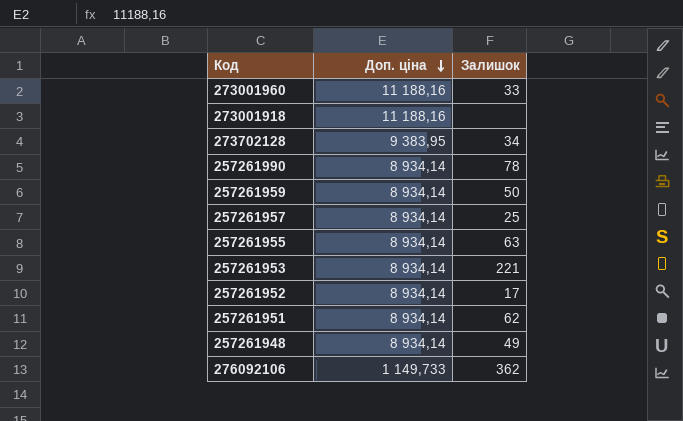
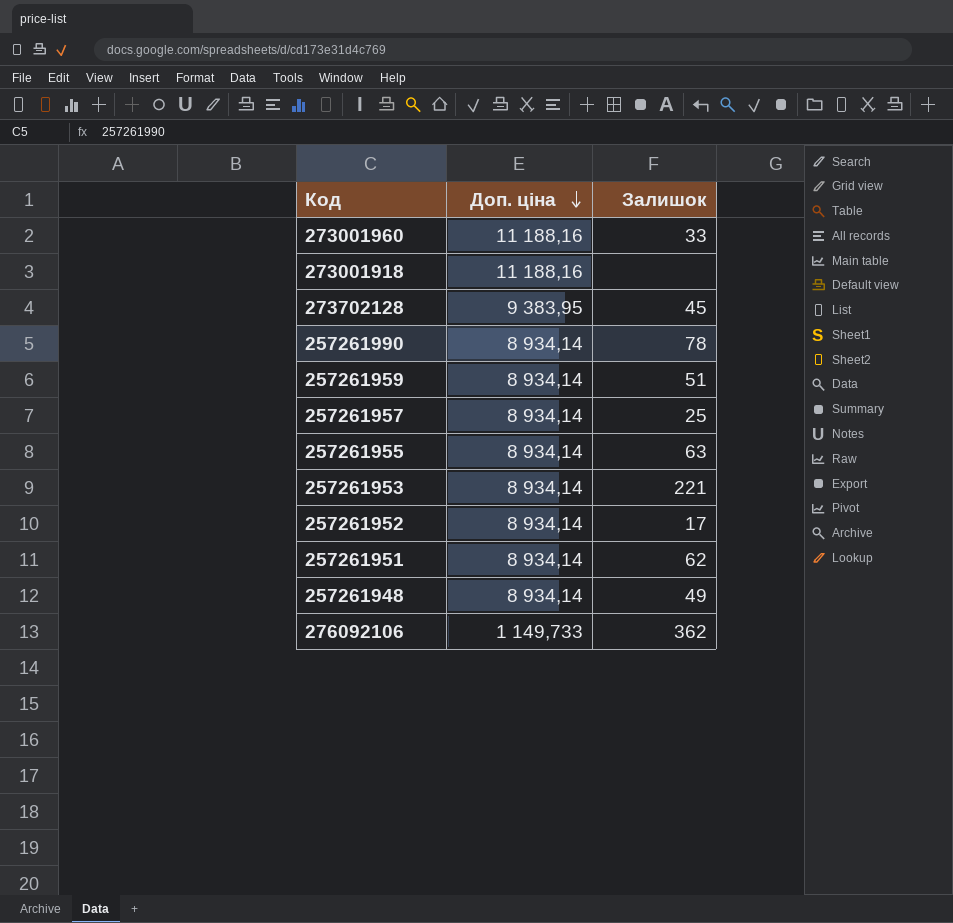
273702128 | Залишок: 34 -> 45
257261959 | Залишок: 50 -> 51

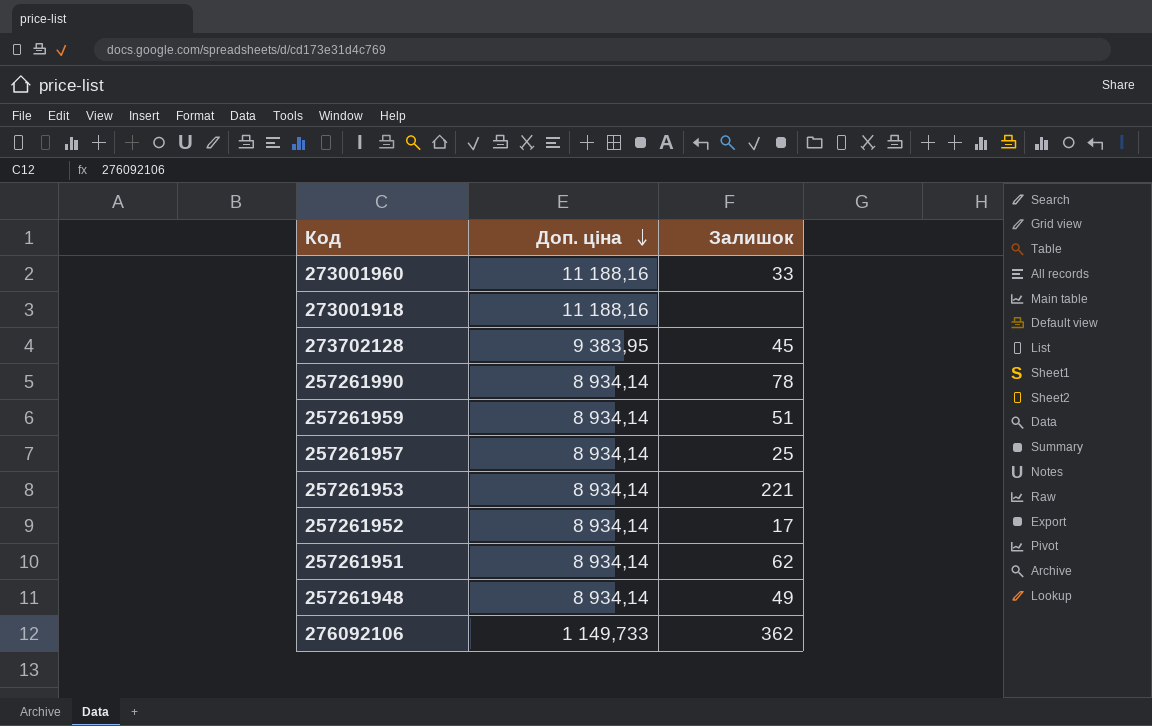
row 257261955: 8 934,14 | 63 -> none

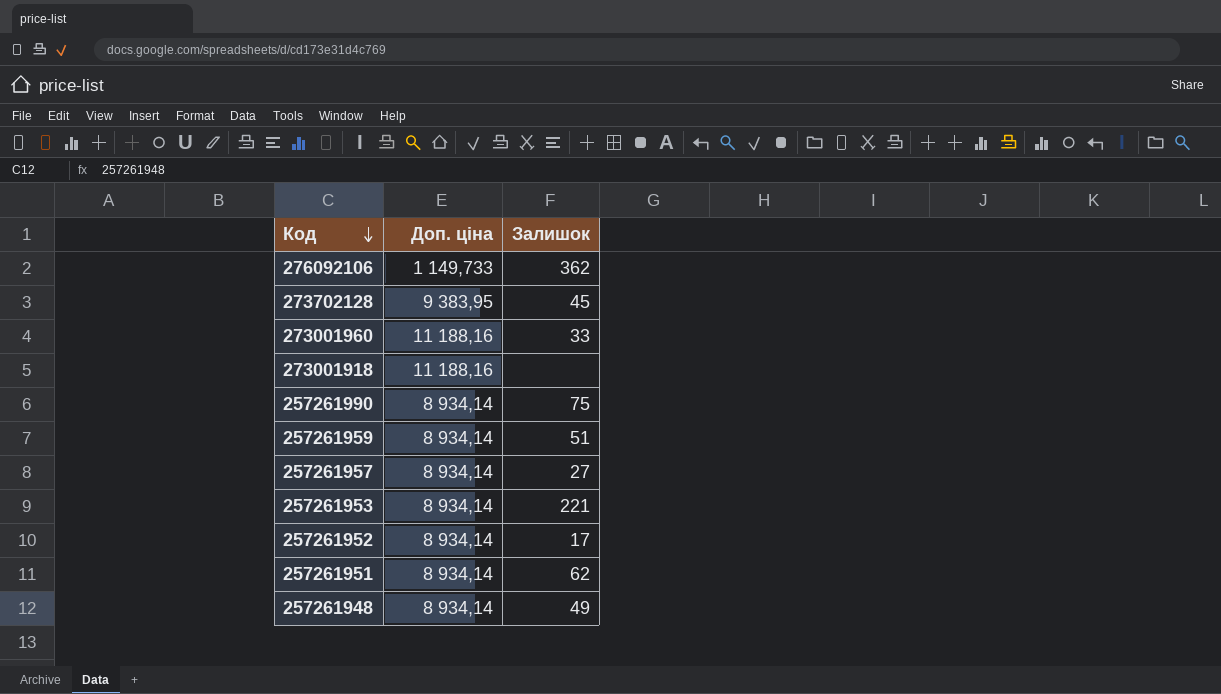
row order: Доп. ціна descending -> Код descending
257261990 | Залишок: 78 -> 75
257261957 | Залишок: 25 -> 27

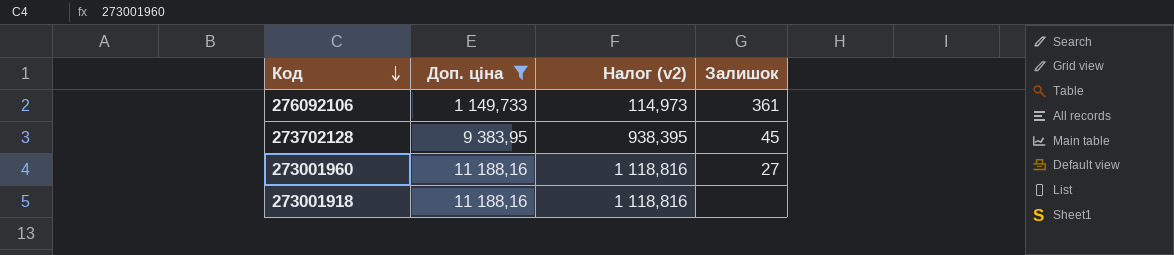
filter: none -> Доп. ціна != 8 934,14
column Налог (v2) | formula: none -> [Доп. ціна] * 0,1
276092106 | Залишок: 362 -> 361
273001960 | Залишок: 33 -> 27

